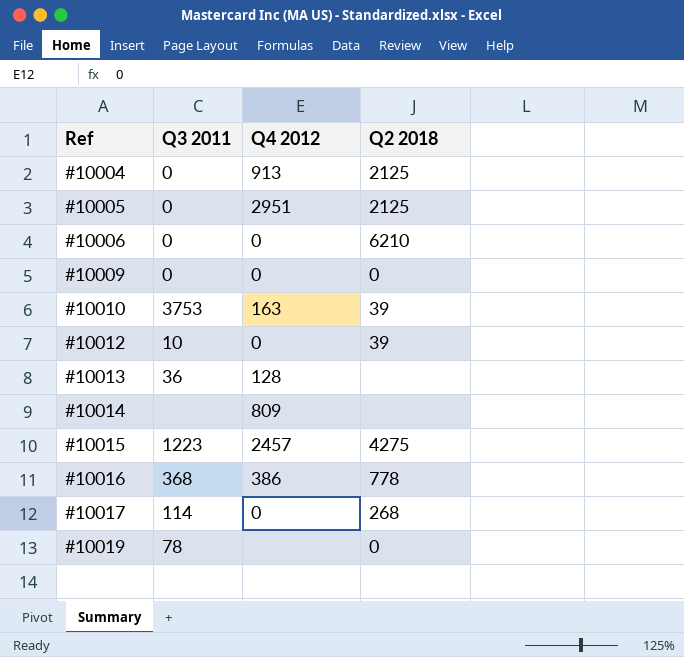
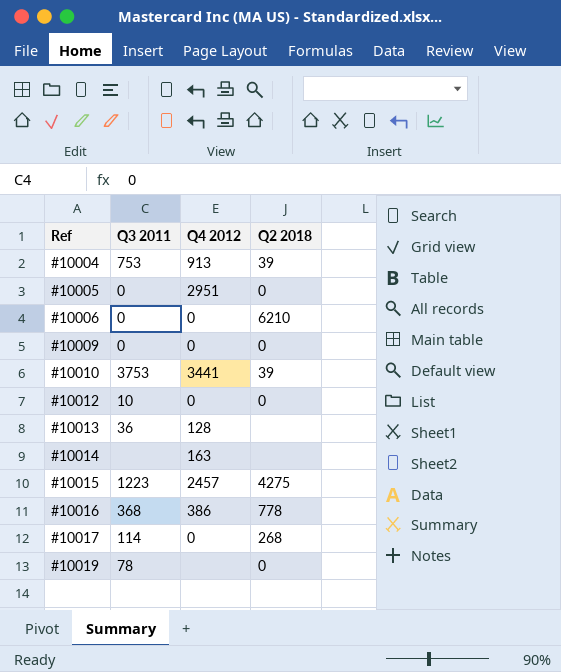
#10004 | Q3 2011: 0 -> 753
#10004 | Q2 2018: 2125 -> 39
#10005 | Q2 2018: 2125 -> 0
#10010 | Q4 2012: 163 -> 3441
#10012 | Q2 2018: 39 -> 0
#10014 | Q4 2012: 809 -> 163

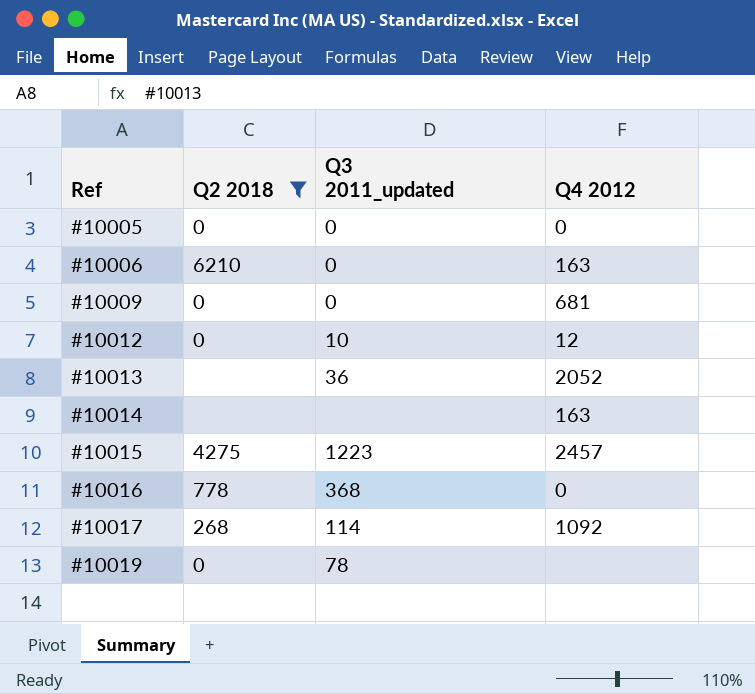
filter: none -> Q2 2018 != 39
column Q2 2018 | position: 4 -> 2
column name: Q3 2011 -> Q3 2011_updated
#10005 | Q4 2012: 2951 -> 0
#10006 | Q4 2012: 0 -> 163
#10009 | Q4 2012: 0 -> 681
#10012 | Q4 2012: 0 -> 12
#10013 | Q4 2012: 128 -> 2052
#10016 | Q4 2012: 386 -> 0
#10017 | Q4 2012: 0 -> 1092

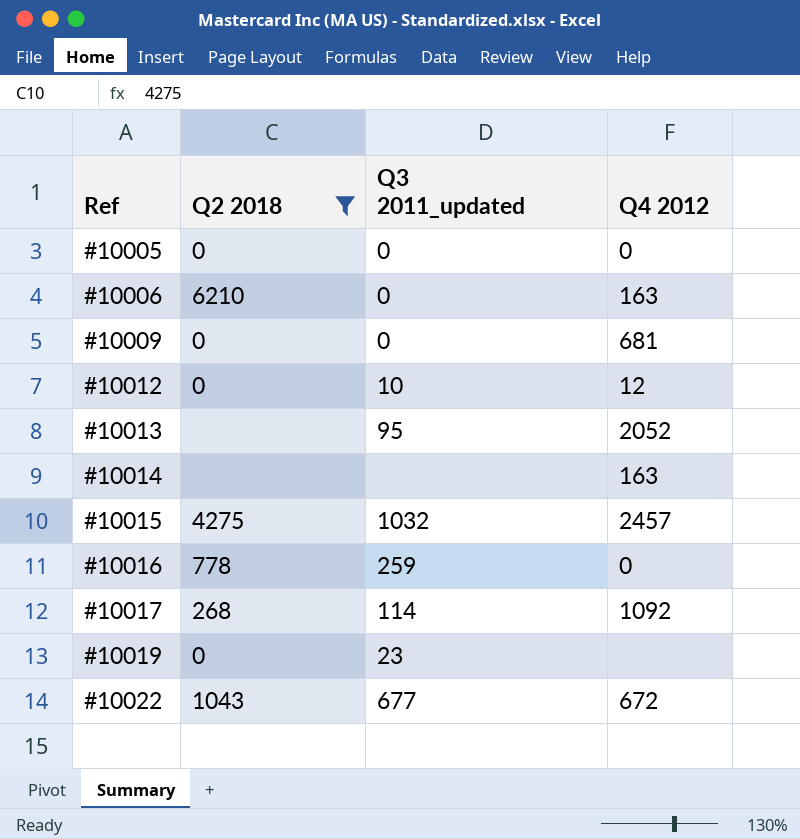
#10013 | Q3 2011_updated: 36 -> 95
#10015 | Q3 2011_updated: 1223 -> 1032
#10016 | Q3 2011_updated: 368 -> 259
#10019 | Q3 2011_updated: 78 -> 23
row #10022: none -> 1043 | 677 | 672

